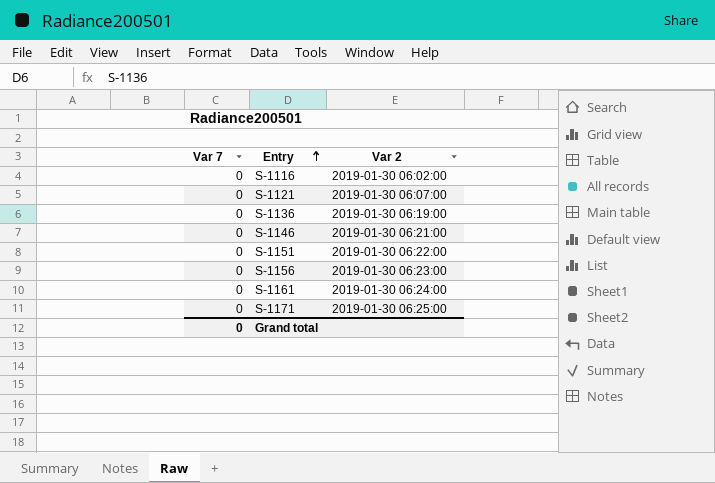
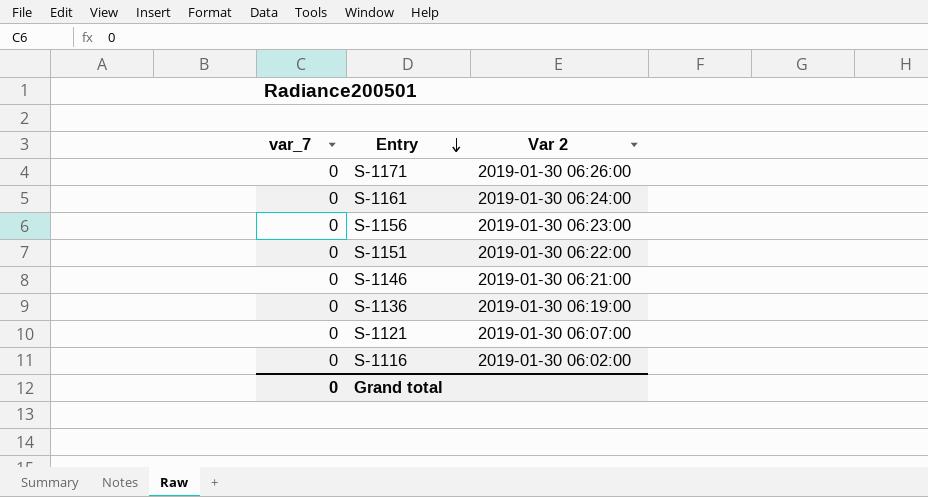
row order: Entry ascending -> Entry descending
column name: Var 7 -> var_7
S-1171 | Var 2: 2019-01-30 06:25:00 -> 2019-01-30 06:26:00

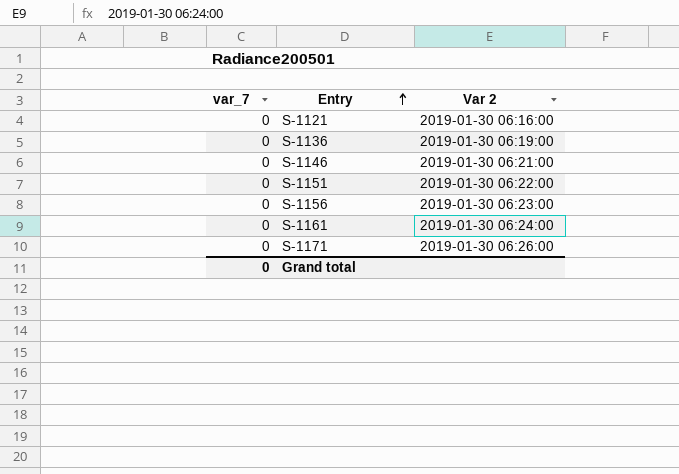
row order: Entry descending -> Entry ascending
row S-1116: 0 | 2019-01-30 06:02:00 -> none
S-1121 | Var 2: 2019-01-30 06:07:00 -> 2019-01-30 06:16:00

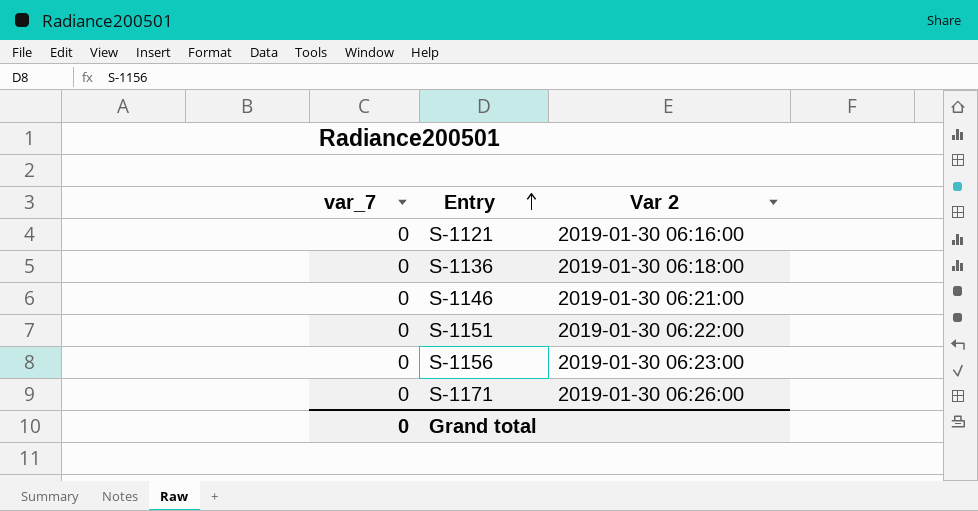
row S-1161: 0 | 2019-01-30 06:24:00 -> none
S-1136 | Var 2: 2019-01-30 06:19:00 -> 2019-01-30 06:18:00

